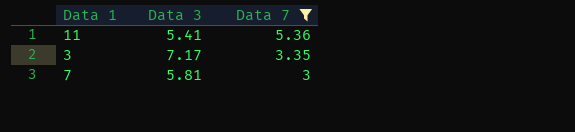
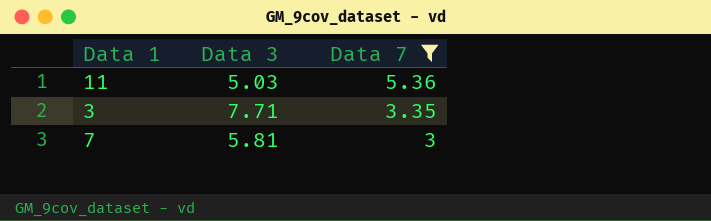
11 | Data 3: 5.41 -> 5.03
3 | Data 3: 7.17 -> 7.71

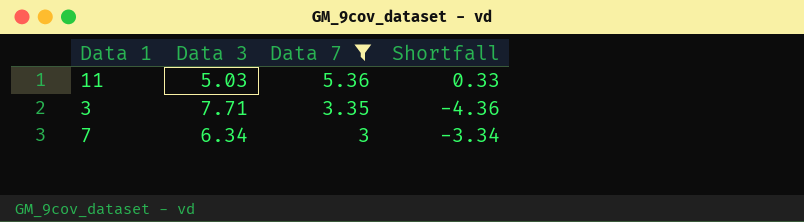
column Shortfall | formula: none -> [Data 7] - [Data 3]
7 | Data 3: 5.81 -> 6.34

